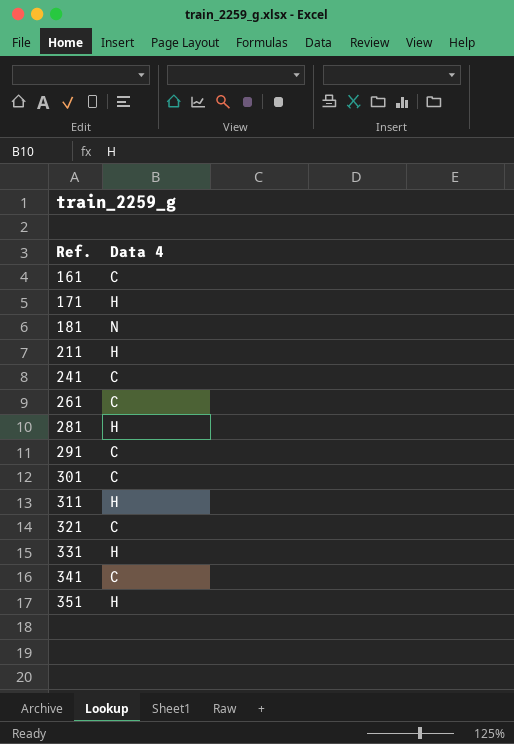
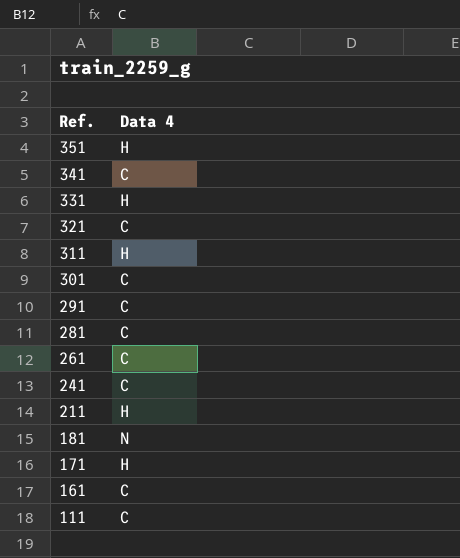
row order: Ref. ascending -> Ref. descending
281 | Data 4: H -> C
row 111: none -> C

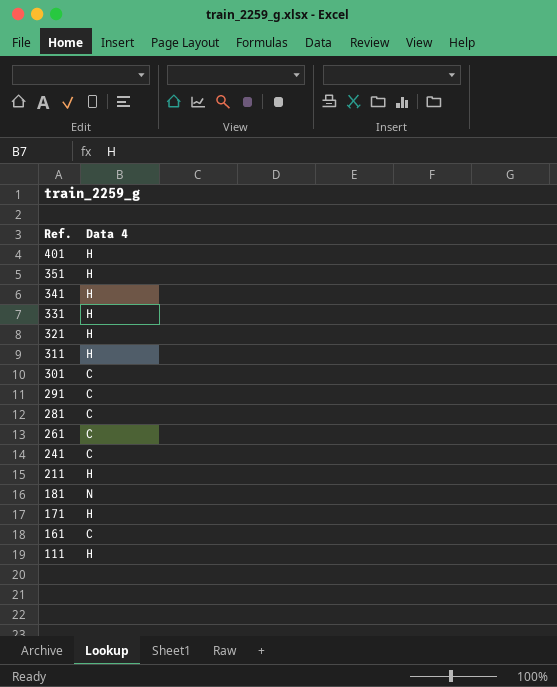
row 401: none -> H
341 | Data 4: C -> H
321 | Data 4: C -> H
111 | Data 4: C -> H

